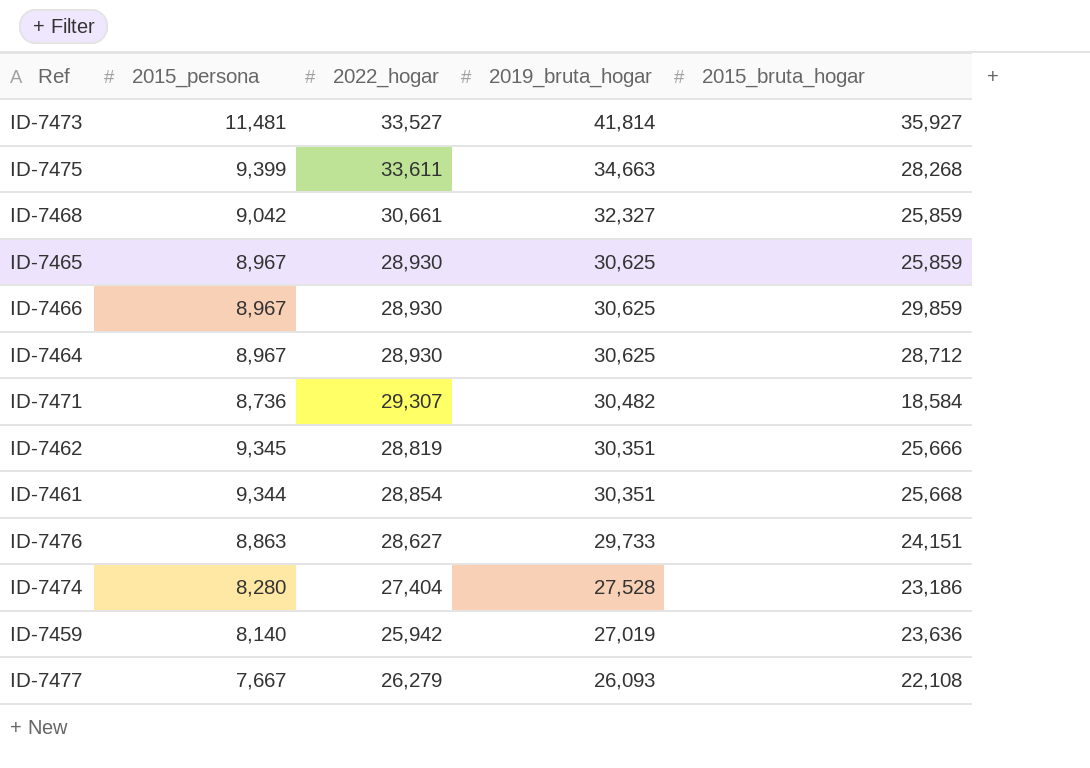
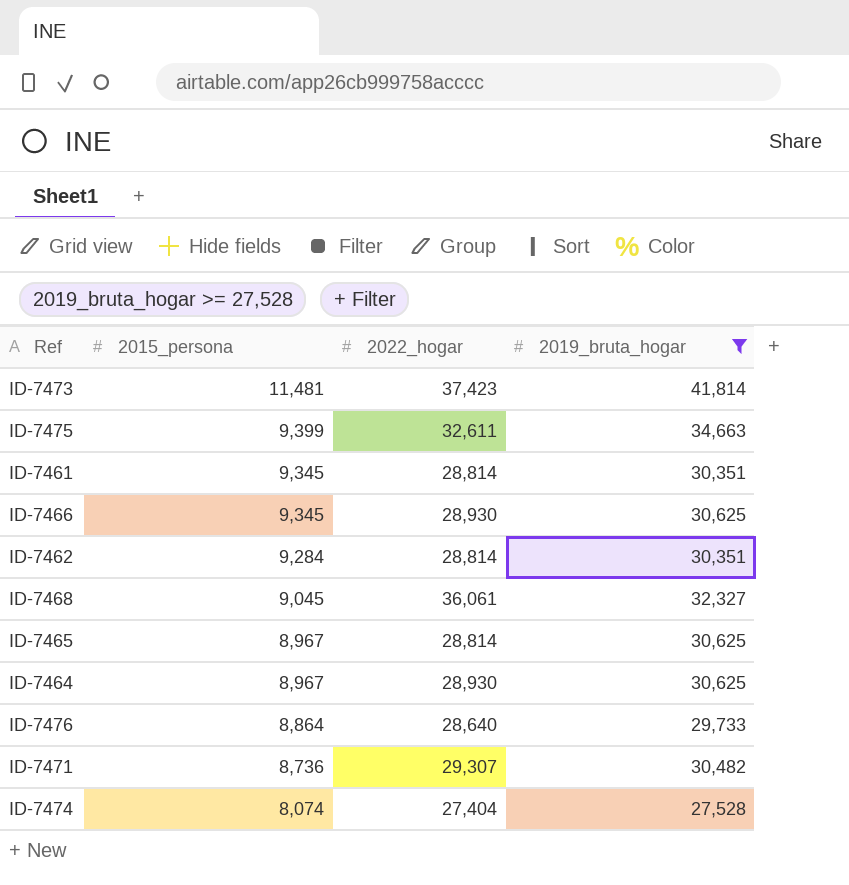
filter: none -> 2019_bruta_hogar >= 27,528
row order: 2019_bruta_hogar descending -> 2015_persona descending
column 2015_bruta_hogar | position: 5 -> none
ID-7473 | 2022_hogar: 33,527 -> 37,423
ID-7475 | 2022_hogar: 33,611 -> 32,611
ID-7461 | 2015_persona: 9,344 -> 9,345
ID-7461 | 2022_hogar: 28,854 -> 28,814
ID-7466 | 2015_persona: 8,967 -> 9,345
ID-7462 | 2015_persona: 9,345 -> 9,284
ID-7462 | 2022_hogar: 28,819 -> 28,814
ID-7468 | 2015_persona: 9,042 -> 9,045
ID-7468 | 2022_hogar: 30,661 -> 36,061
ID-7465 | 2022_hogar: 28,930 -> 28,814
ID-7476 | 2015_persona: 8,863 -> 8,864
ID-7476 | 2022_hogar: 28,627 -> 28,640
ID-7474 | 2015_persona: 8,280 -> 8,074

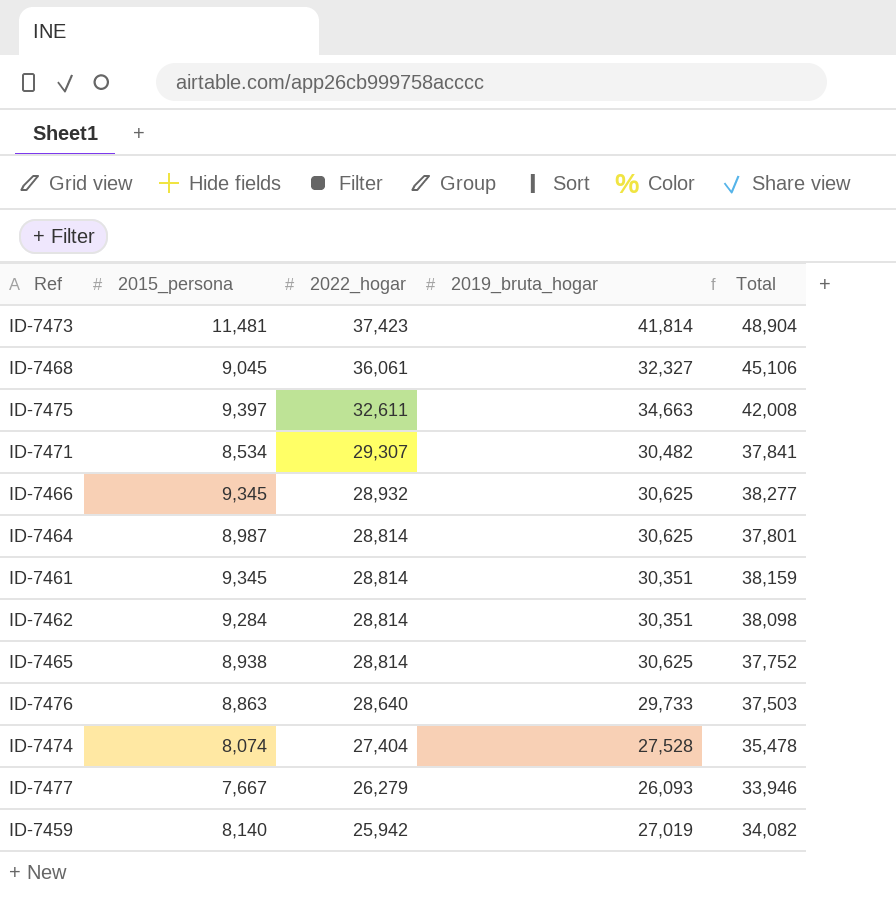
filter: 2019_bruta_hogar >= 27,528 -> none
row order: 2015_persona descending -> 2022_hogar descending
column Total | formula: none -> [2015_persona] + [2022_hogar]
ID-7475 | 2015_persona: 9,399 -> 9,397
ID-7471 | 2015_persona: 8,736 -> 8,534
ID-7466 | 2022_hogar: 28,930 -> 28,932
ID-7464 | 2015_persona: 8,967 -> 8,987
ID-7464 | 2022_hogar: 28,930 -> 28,814
ID-7465 | 2015_persona: 8,967 -> 8,938
ID-7476 | 2015_persona: 8,864 -> 8,863

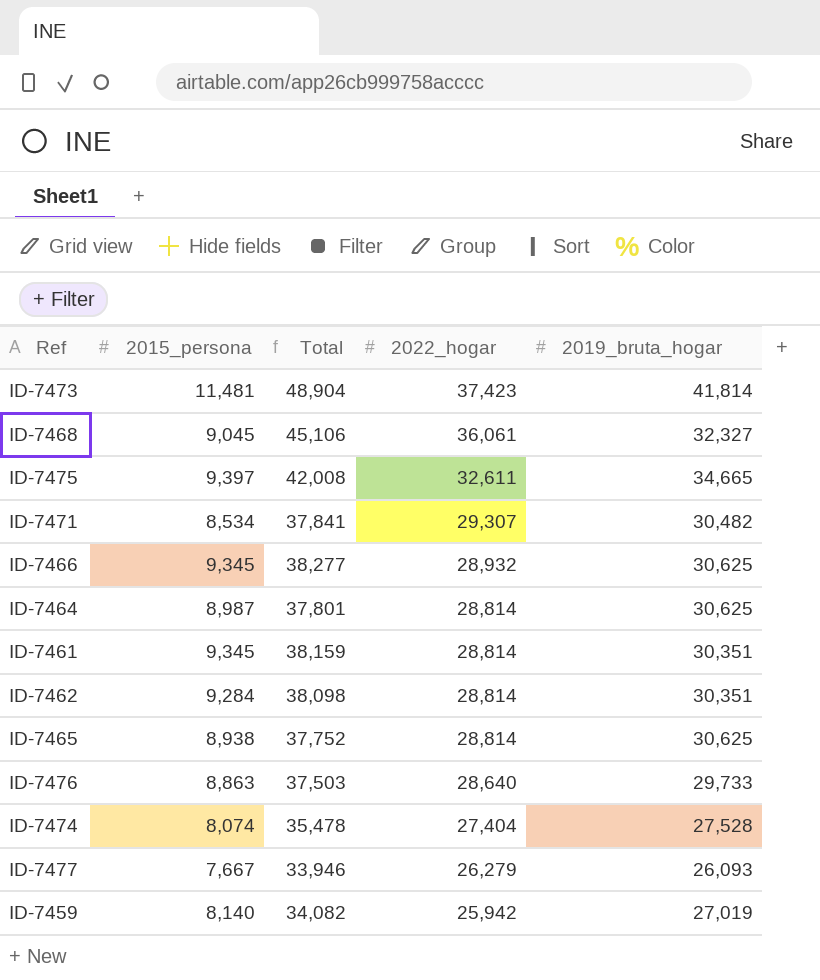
column Total | position: 5 -> 3
ID-7475 | 2019_bruta_hogar: 34,663 -> 34,665

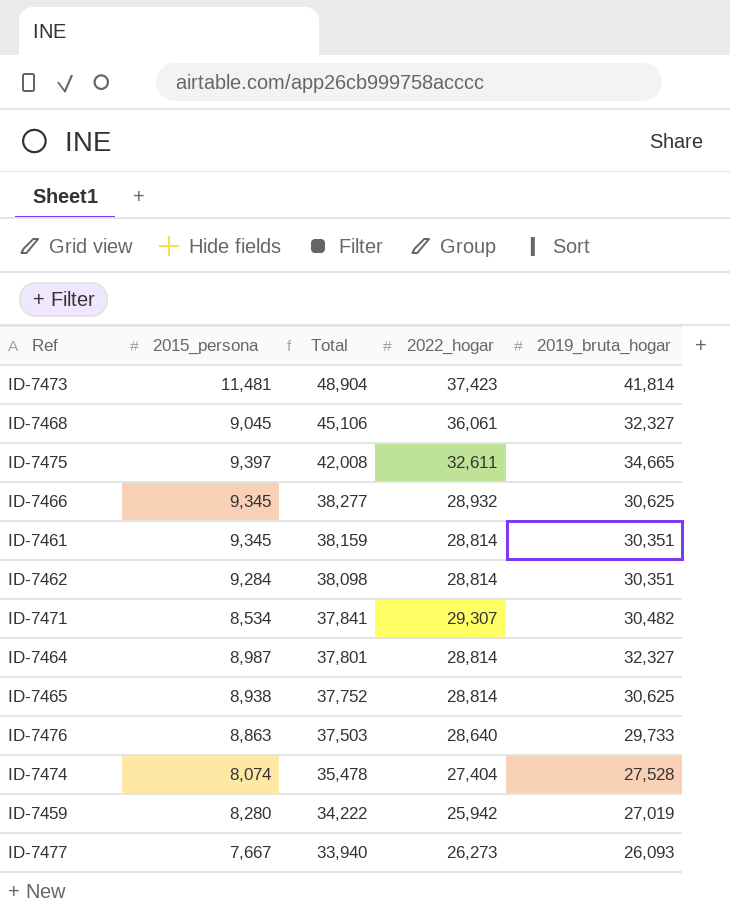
row order: 2022_hogar descending -> Total descending
ID-7464 | 2019_bruta_hogar: 30,625 -> 32,327
ID-7459 | 2015_persona: 8,140 -> 8,280
ID-7459 | Total: 34,082 -> 34,222
ID-7477 | Total: 33,946 -> 33,940
ID-7477 | 2022_hogar: 26,279 -> 26,273

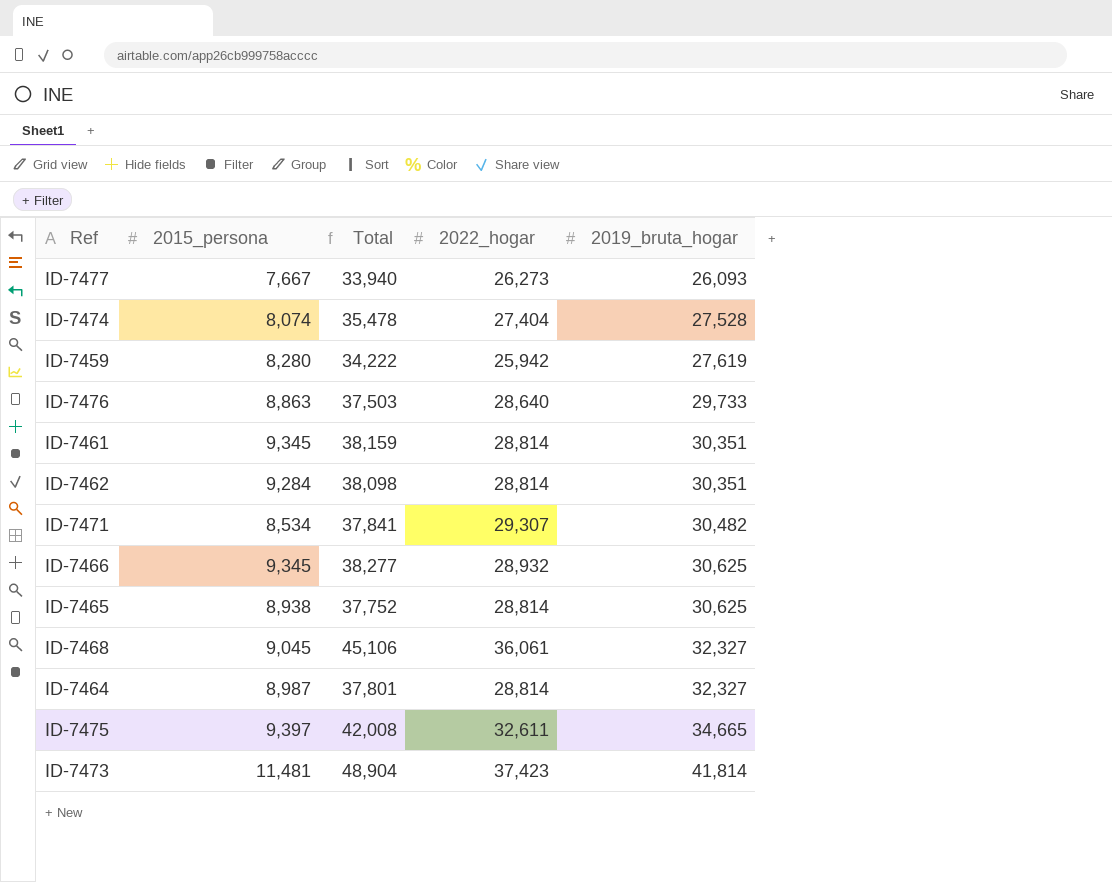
row order: Total descending -> 2019_bruta_hogar ascending
ID-7459 | 2019_bruta_hogar: 27,019 -> 27,619

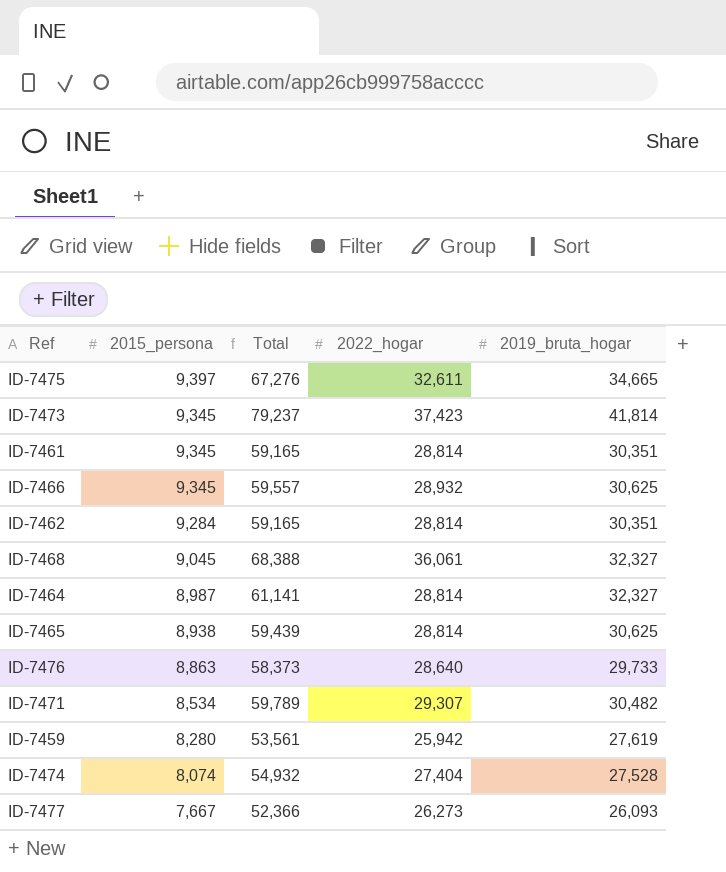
row order: 2019_bruta_hogar ascending -> 2015_persona descending
column Total | formula: [2015_persona] + [2022_hogar] -> [2022_hogar] + [2019_bruta_hogar]
ID-7473 | 2015_persona: 11,481 -> 9,345

